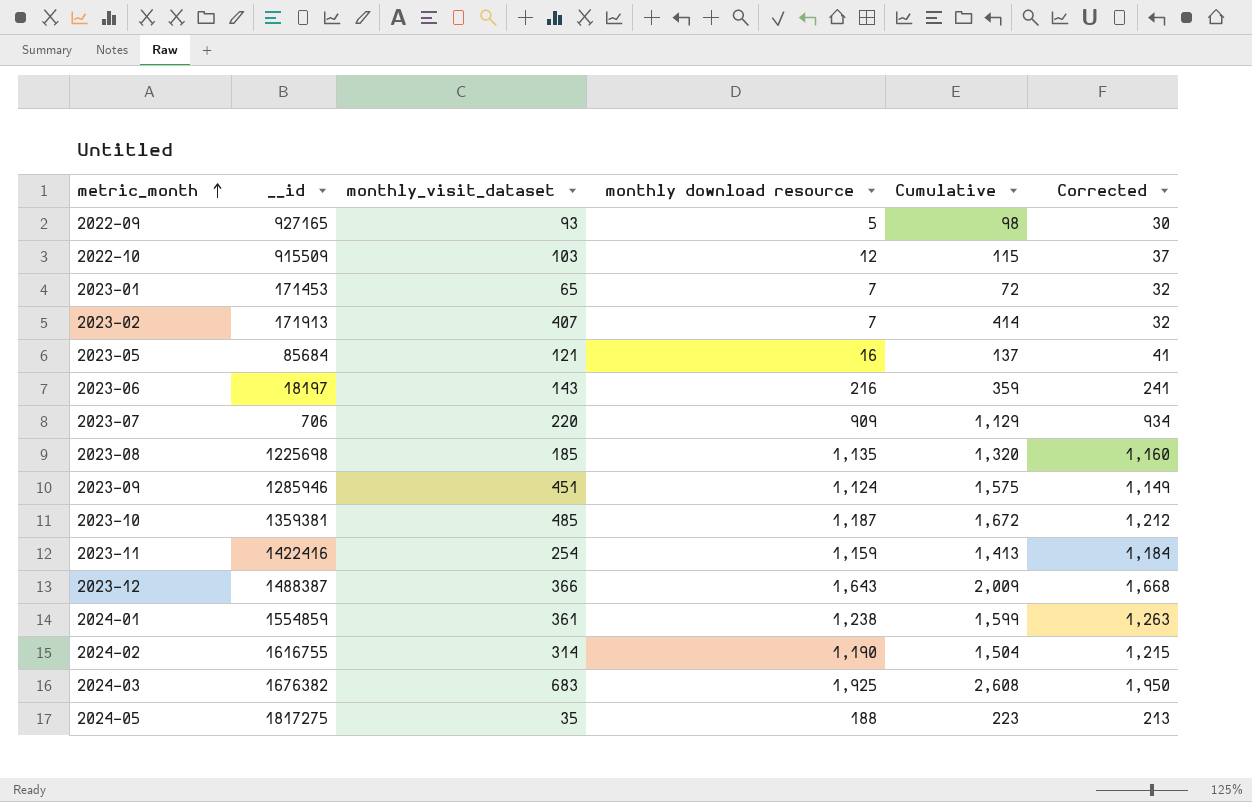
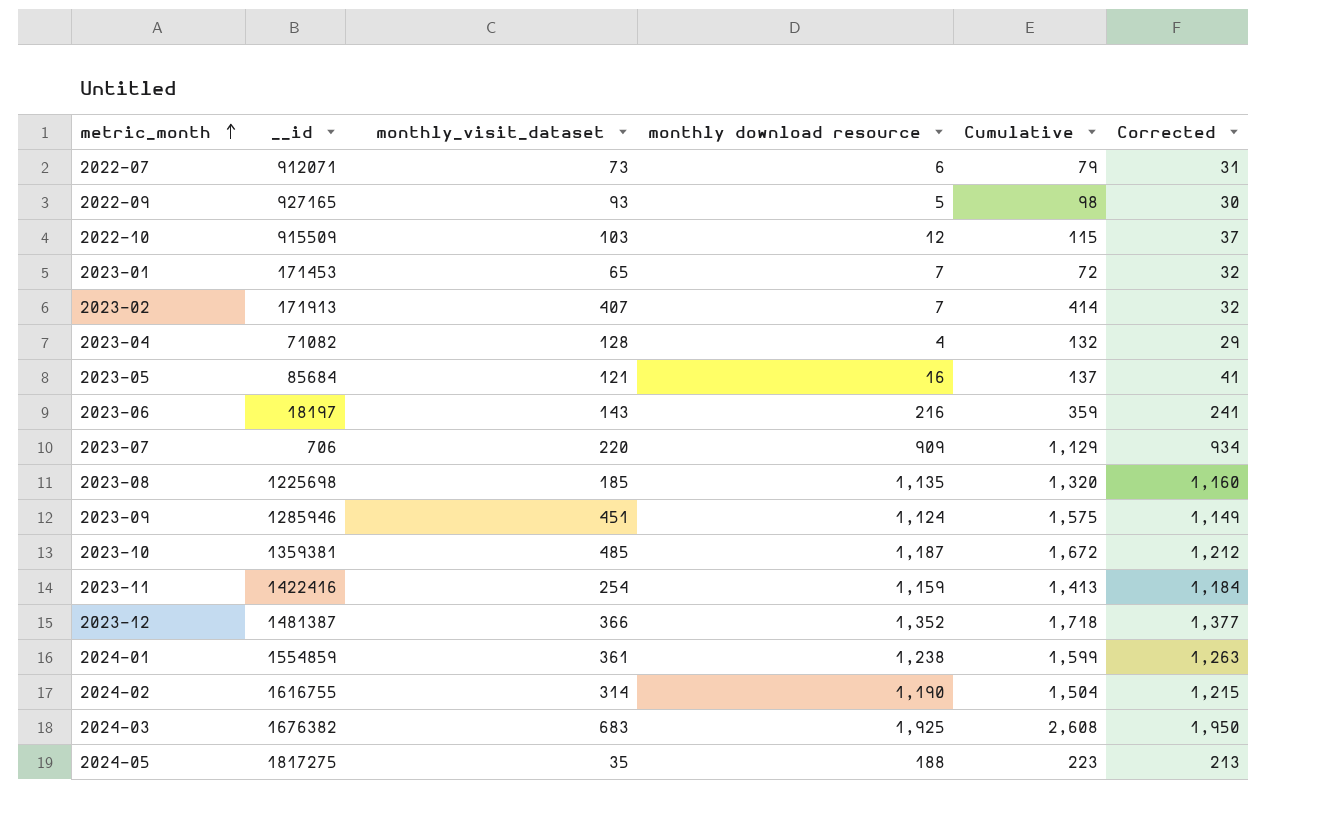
row 2022-07: none -> 912071 | 73 | 6 | 79 | 31
row 2023-04: none -> 71082 | 128 | 4 | 132 | 29
2023-12 | __id: 1488387 -> 1481387
2023-12 | monthly download resource: 1,643 -> 1,352
2023-12 | Cumulative: 2,009 -> 1,718
2023-12 | Corrected: 1,668 -> 1,377

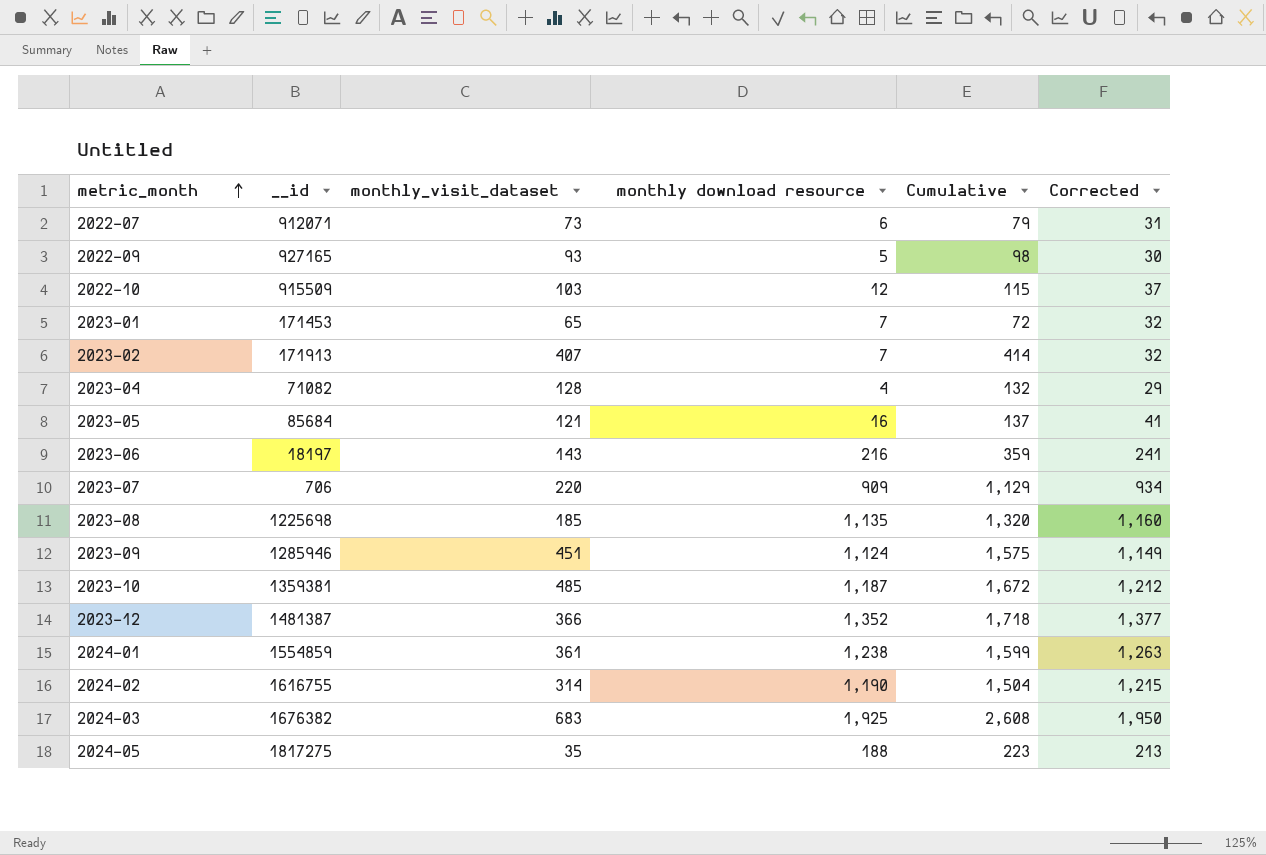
row 2023-11: 1422416 | 254 | 1,159 | 1,413 | 1,184 -> none

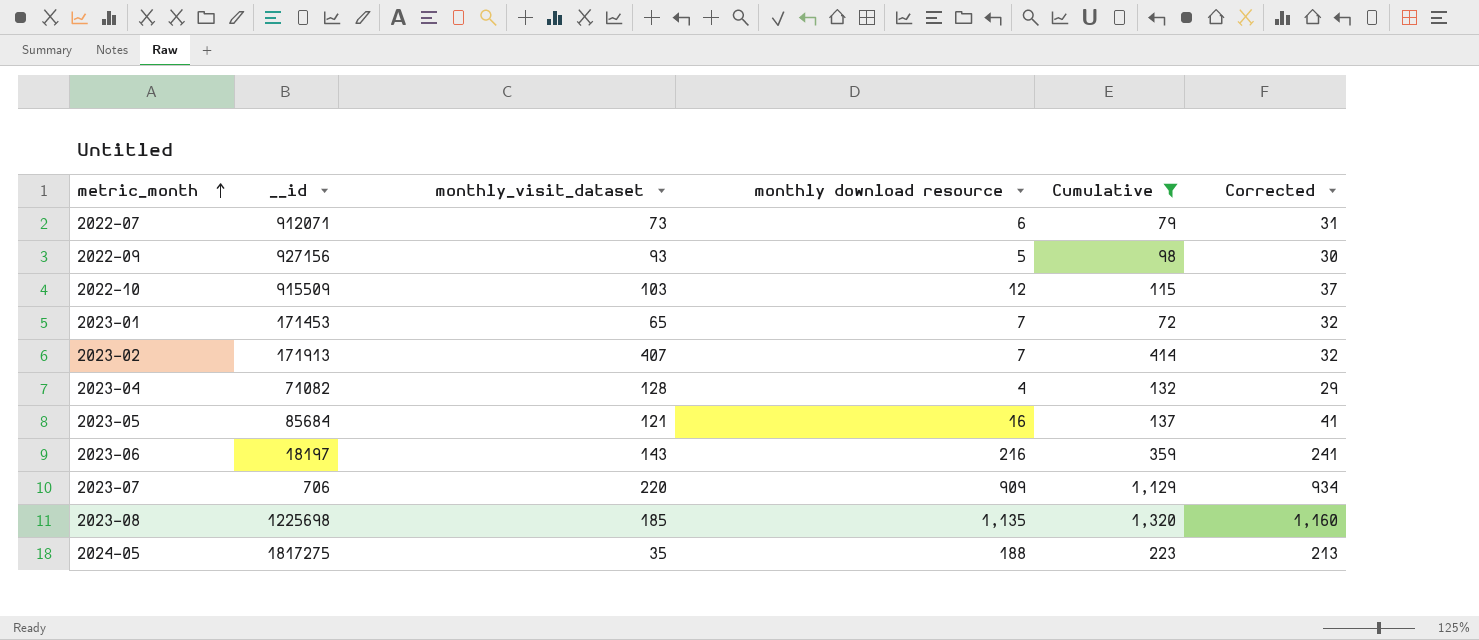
filter: none -> Cumulative <= 1,320
2022-09 | __id: 927165 -> 927156

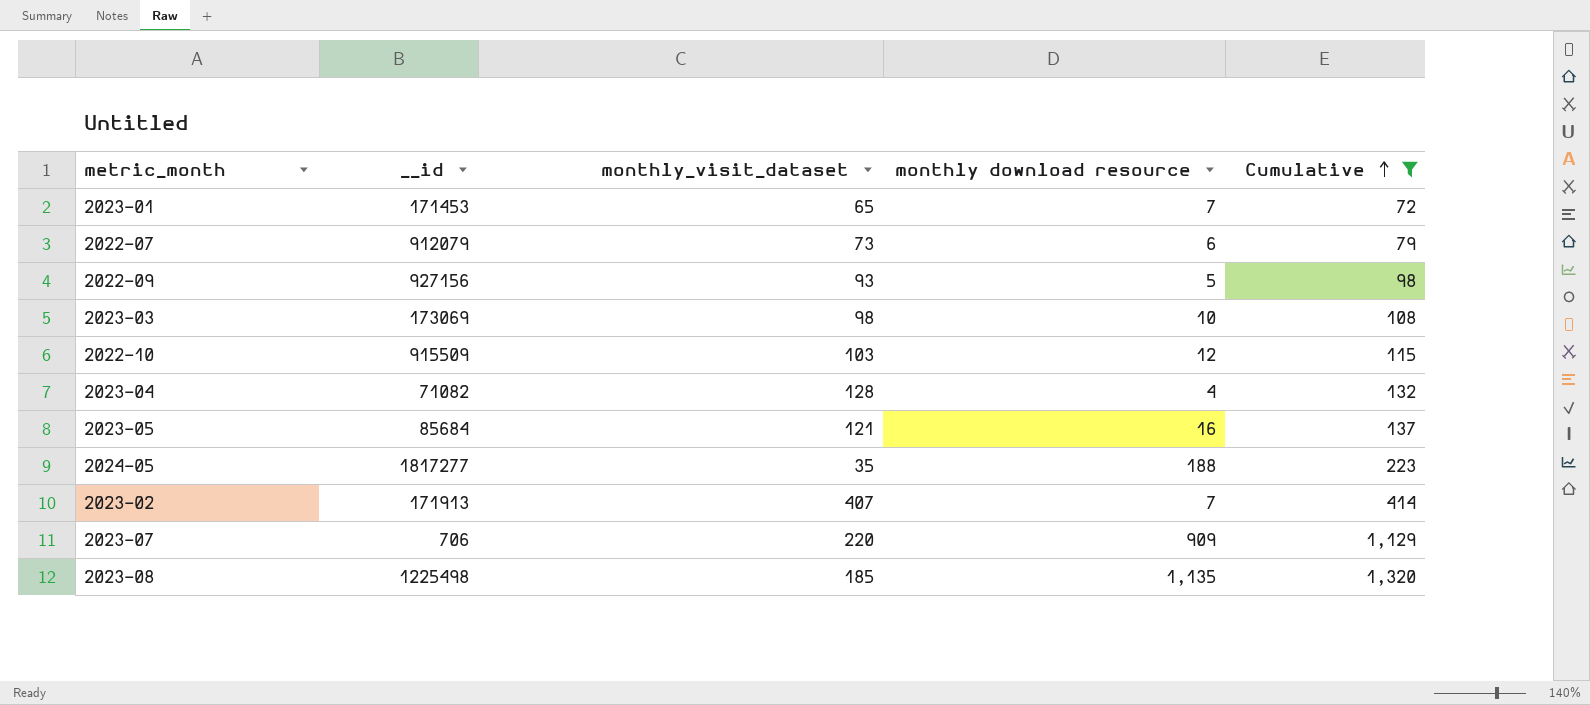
row order: metric_month ascending -> Cumulative ascending
column Corrected | formula: [monthly download resource] + 25 -> none
row 2023-06: 18197 | 143 | 216 | 359 | 241 -> none
2022-07 | __id: 912071 -> 912079
row 2023-03: none -> 173069 | 98 | 10 | 108
2024-05 | __id: 1817275 -> 1817277
2023-08 | __id: 1225698 -> 1225498

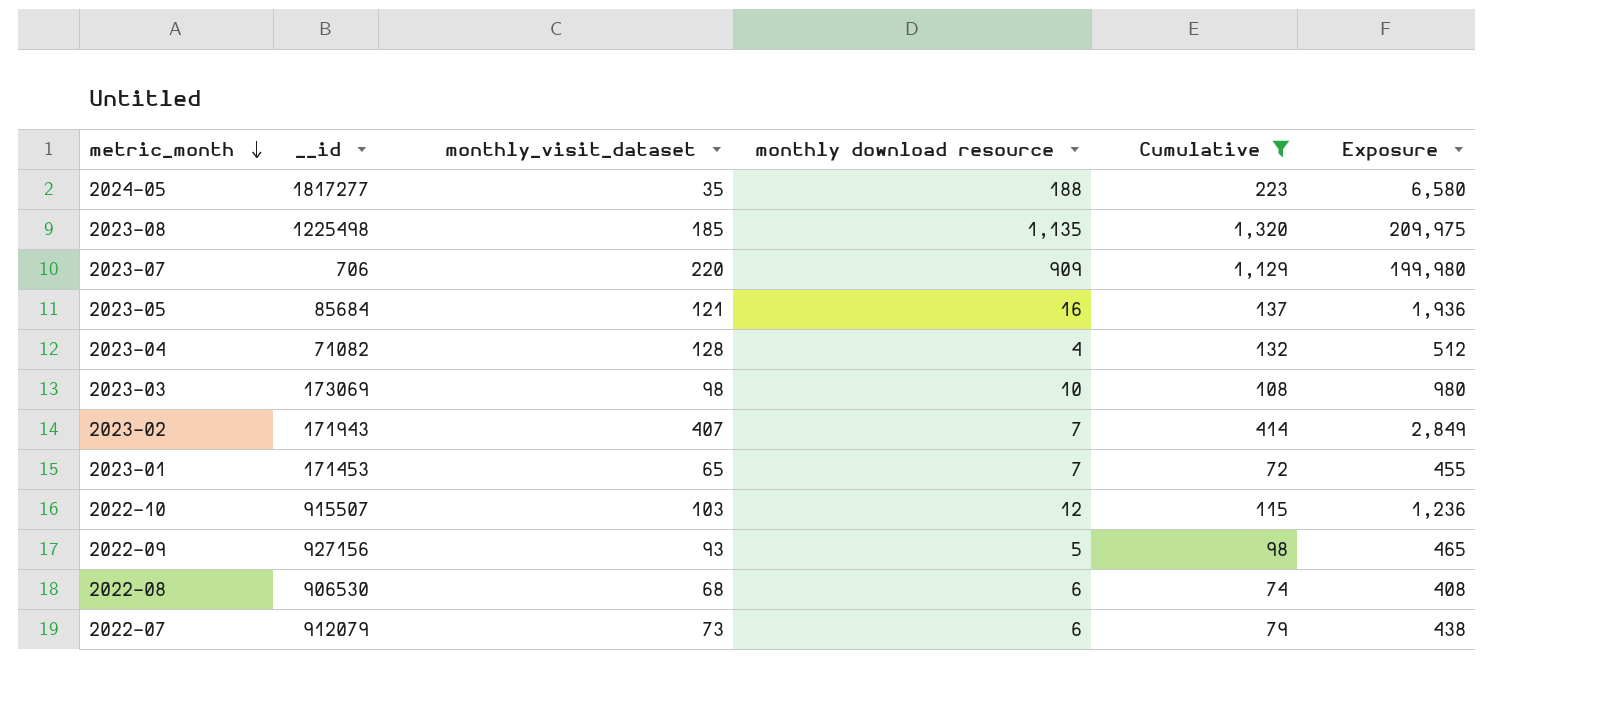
row order: Cumulative ascending -> metric_month descending
column Exposure | formula: none -> [monthly_visit_dataset] * [monthly download resource]
2023-02 | __id: 171913 -> 171943
2022-10 | __id: 915509 -> 915507
row 2022-08: none -> 906530 | 68 | 6 | 74 | 408

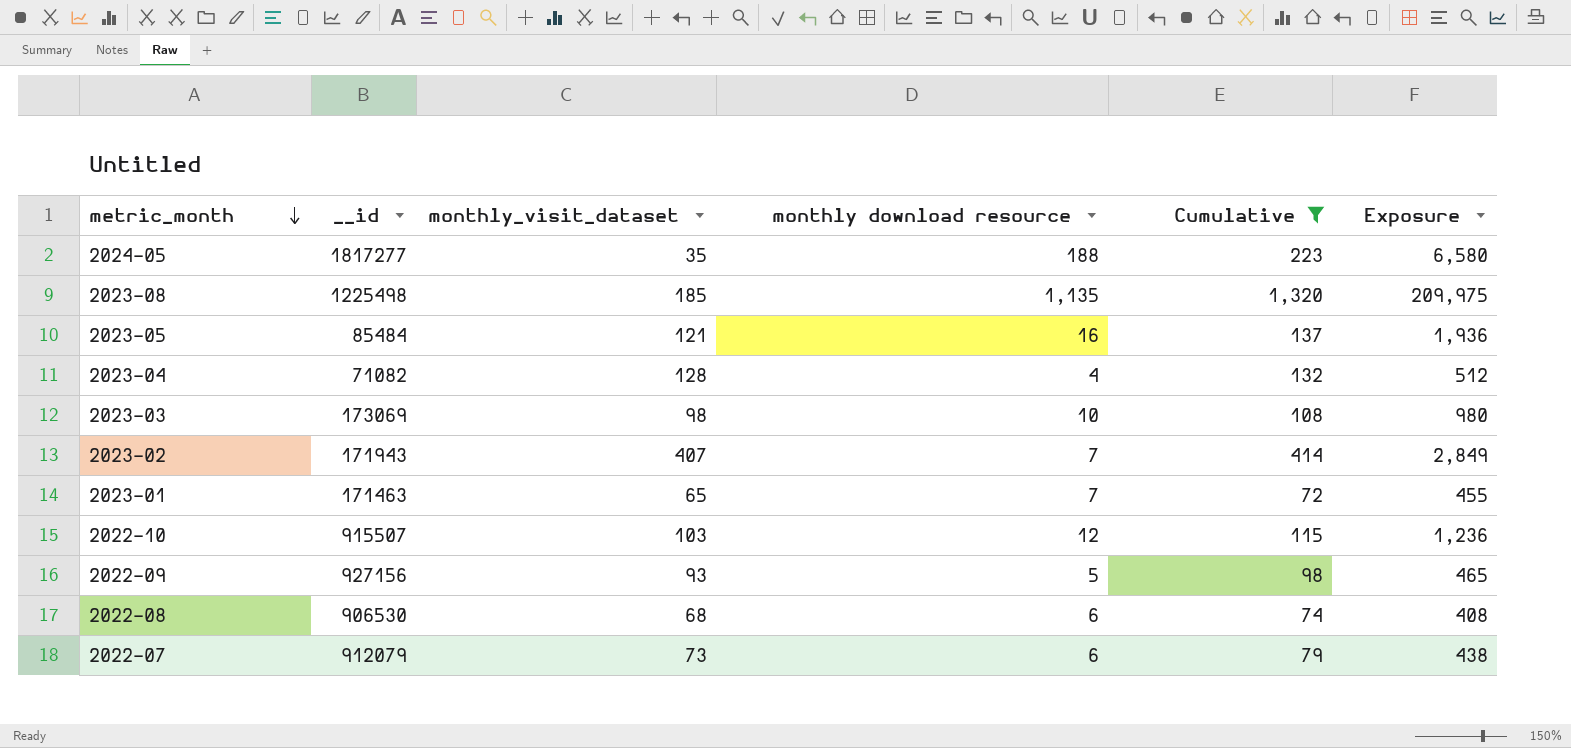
row 2023-07: 706 | 220 | 909 | 1,129 | 199,980 -> none
2023-05 | __id: 85684 -> 85484
2023-01 | __id: 171453 -> 171463

